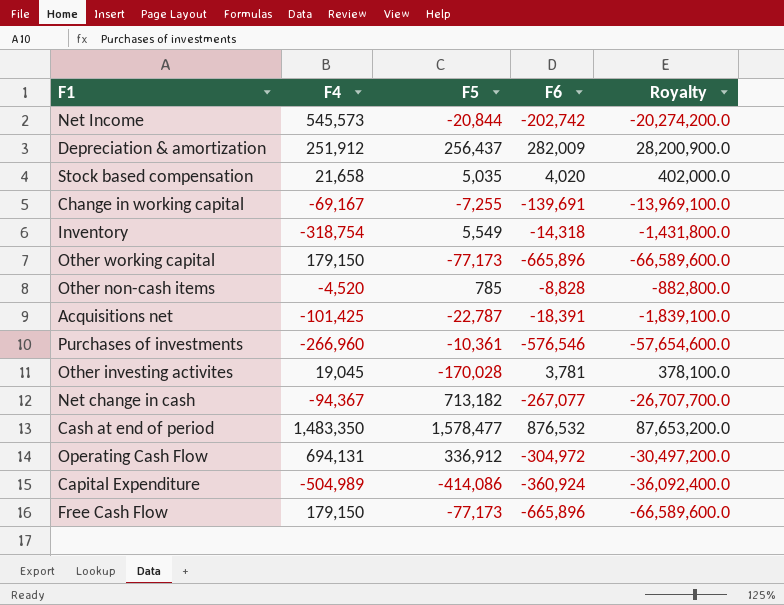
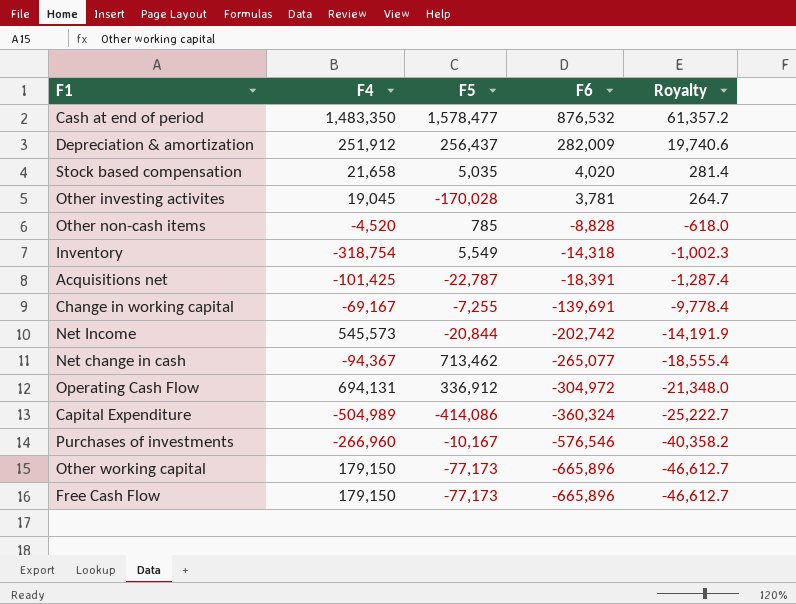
row order: none -> F6 descending
column Royalty | formula: [F6] * 100 -> [F6] * 0.07
Net change in cash | F5: 713,182 -> 713,462
Net change in cash | F6: -267,077 -> -265,077
Capital Expenditure | F6: -360,924 -> -360,324
Purchases of investments | F5: -10,361 -> -10,167

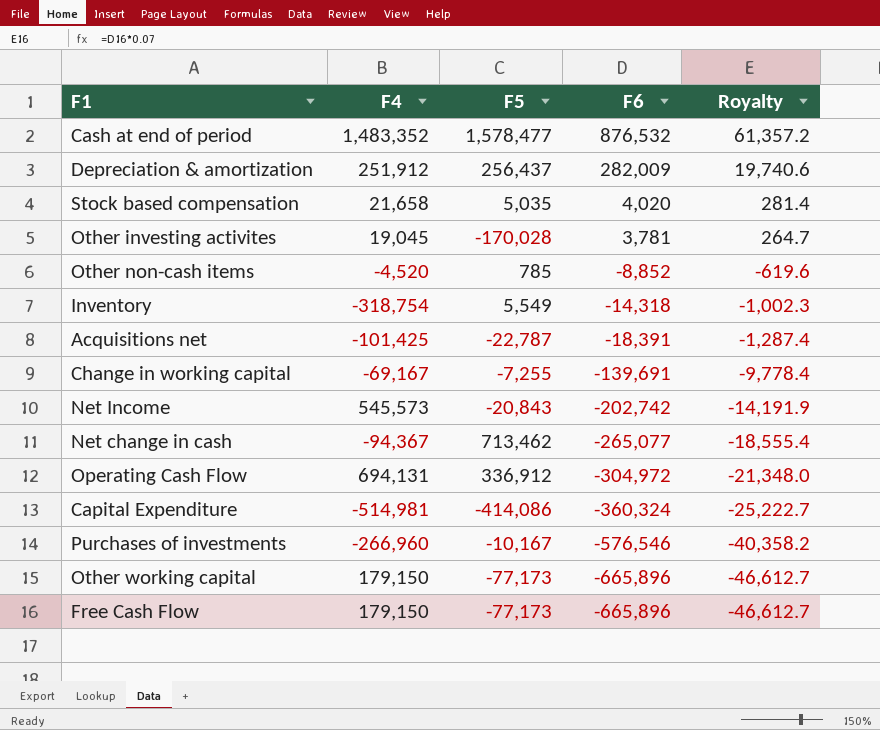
Cash at end of period | F4: 1,483,350 -> 1,483,352
Other non-cash items | F6: -8,828 -> -8,852
Other non-cash items | Royalty: -618.0 -> -619.6
Net Income | F5: -20,844 -> -20,843
Capital Expenditure | F4: -504,989 -> -514,981

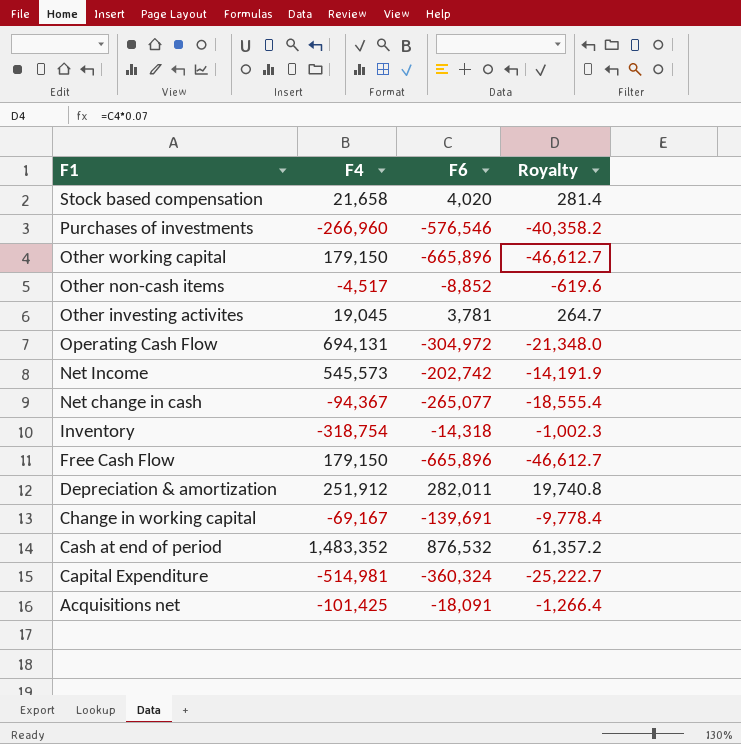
row order: F6 descending -> F1 descending
column F5 | position: 3 -> none
Other non-cash items | F4: -4,520 -> -4,517
Depreciation & amortization | F6: 282,009 -> 282,011
Depreciation & amortization | Royalty: 19,740.6 -> 19,740.8
Acquisitions net | F6: -18,391 -> -18,091
Acquisitions net | Royalty: -1,287.4 -> -1,266.4

